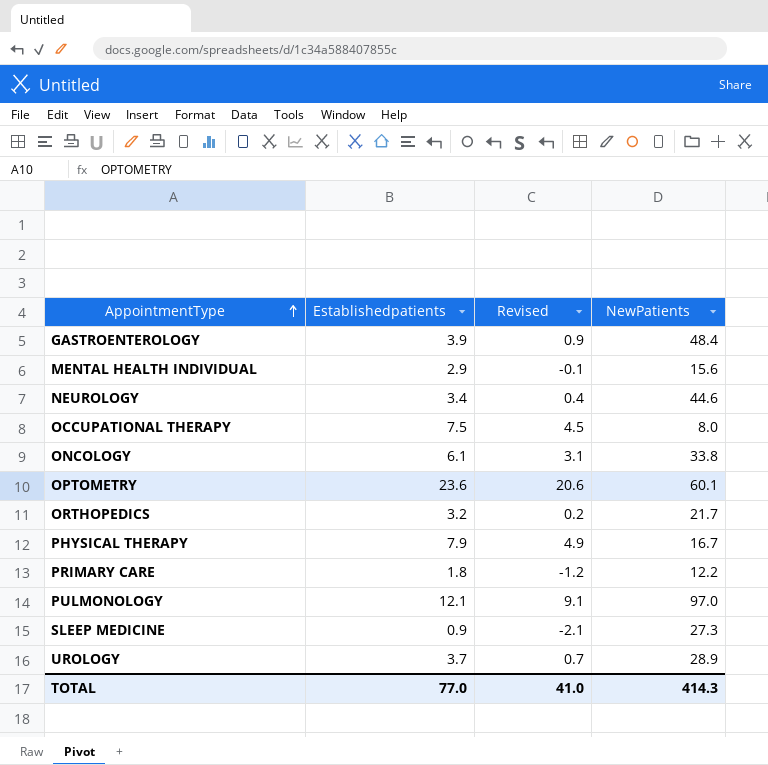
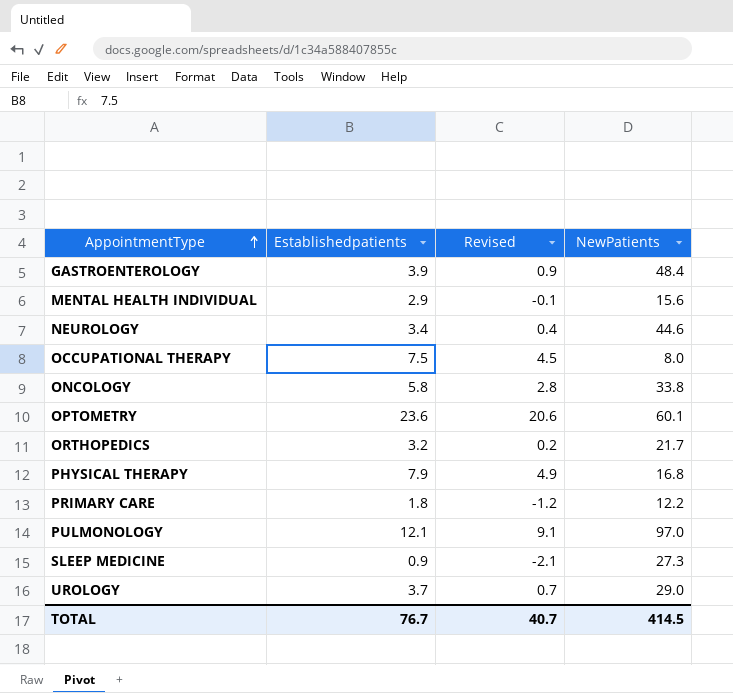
ONCOLOGY | Establishedpatients: 6.1 -> 5.8
ONCOLOGY | Revised: 3.1 -> 2.8
PHYSICAL THERAPY | NewPatients: 16.7 -> 16.8
UROLOGY | NewPatients: 28.9 -> 29.0
TOTAL | Establishedpatients: 77.0 -> 76.7
TOTAL | Revised: 41.0 -> 40.7
TOTAL | NewPatients: 414.3 -> 414.5

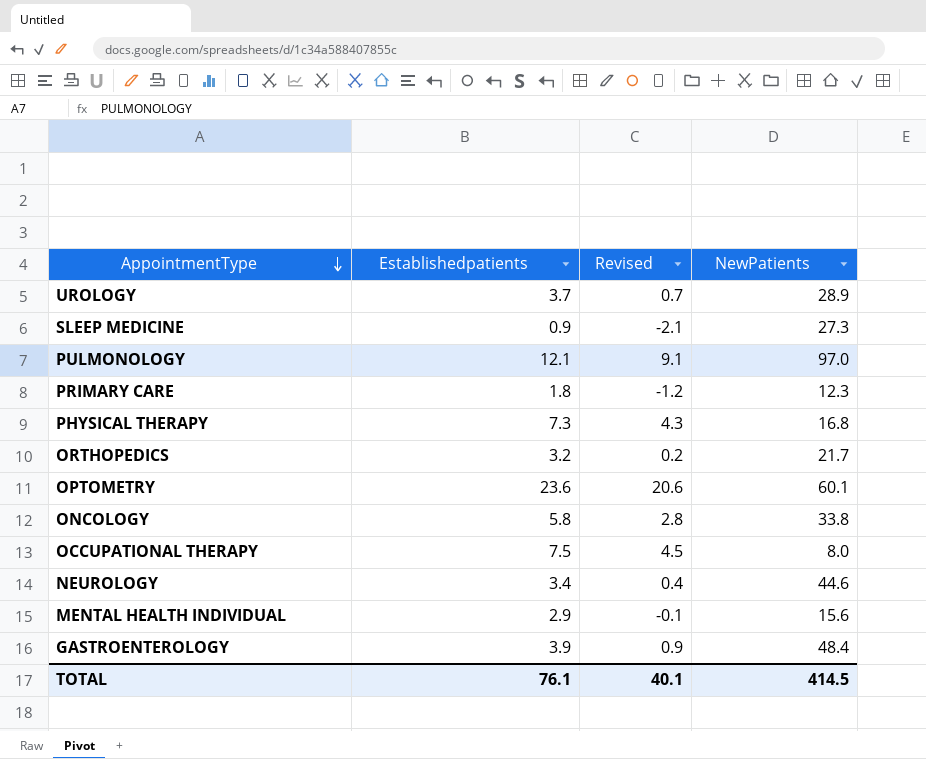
row order: AppointmentType ascending -> AppointmentType descending
UROLOGY | NewPatients: 29.0 -> 28.9
PRIMARY CARE | NewPatients: 12.2 -> 12.3
PHYSICAL THERAPY | Establishedpatients: 7.9 -> 7.3
PHYSICAL THERAPY | Revised: 4.9 -> 4.3
TOTAL | Establishedpatients: 76.7 -> 76.1
TOTAL | Revised: 40.7 -> 40.1

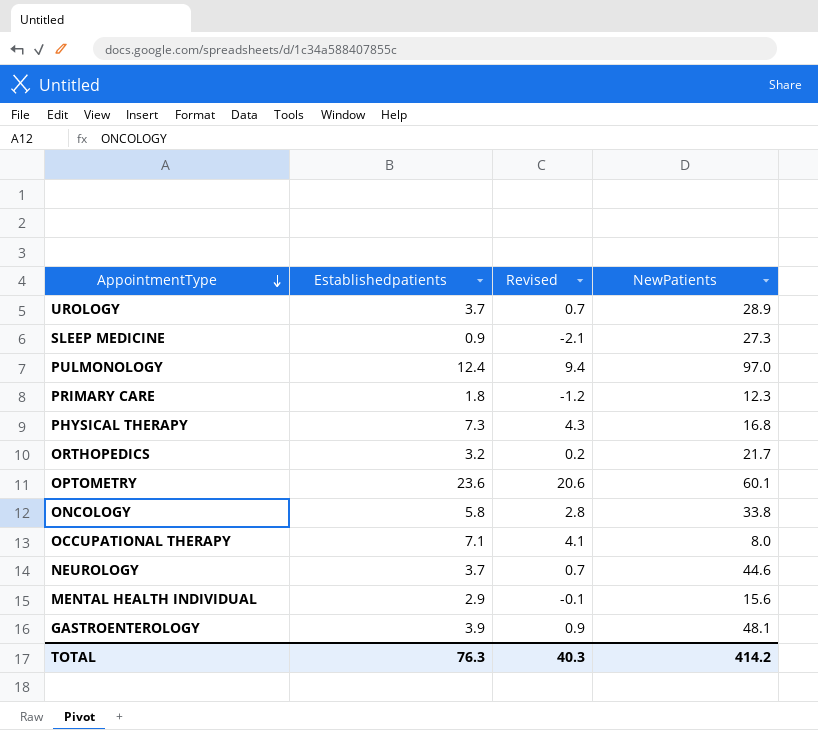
PULMONOLOGY | Establishedpatients: 12.1 -> 12.4
PULMONOLOGY | Revised: 9.1 -> 9.4
OCCUPATIONAL THERAPY | Establishedpatients: 7.5 -> 7.1
OCCUPATIONAL THERAPY | Revised: 4.5 -> 4.1
NEUROLOGY | Establishedpatients: 3.4 -> 3.7
NEUROLOGY | Revised: 0.4 -> 0.7
GASTROENTEROLOGY | NewPatients: 48.4 -> 48.1
TOTAL | Establishedpatients: 76.1 -> 76.3
TOTAL | Revised: 40.1 -> 40.3
TOTAL | NewPatients: 414.5 -> 414.2

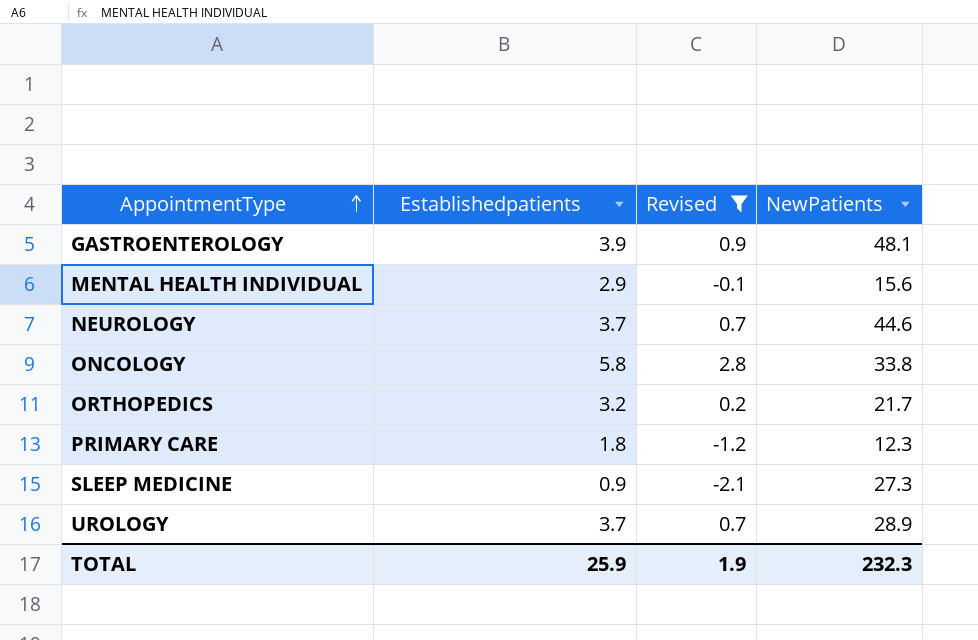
filter: none -> Revised <= 2.8
row order: AppointmentType descending -> AppointmentType ascending
TOTAL | Establishedpatients: 76.3 -> 25.9
TOTAL | Revised: 40.3 -> 1.9
TOTAL | NewPatients: 414.2 -> 232.3

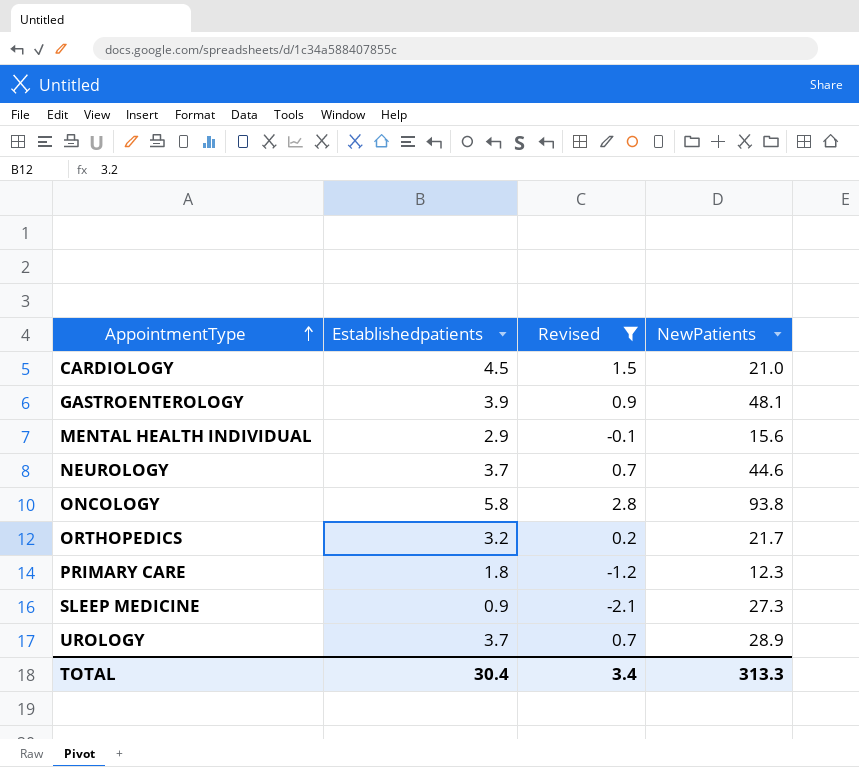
row CARDIOLOGY: none -> 4.5 | 1.5 | 21.0
ONCOLOGY | NewPatients: 33.8 -> 93.8
TOTAL | Establishedpatients: 25.9 -> 30.4
TOTAL | Revised: 1.9 -> 3.4
TOTAL | NewPatients: 232.3 -> 313.3

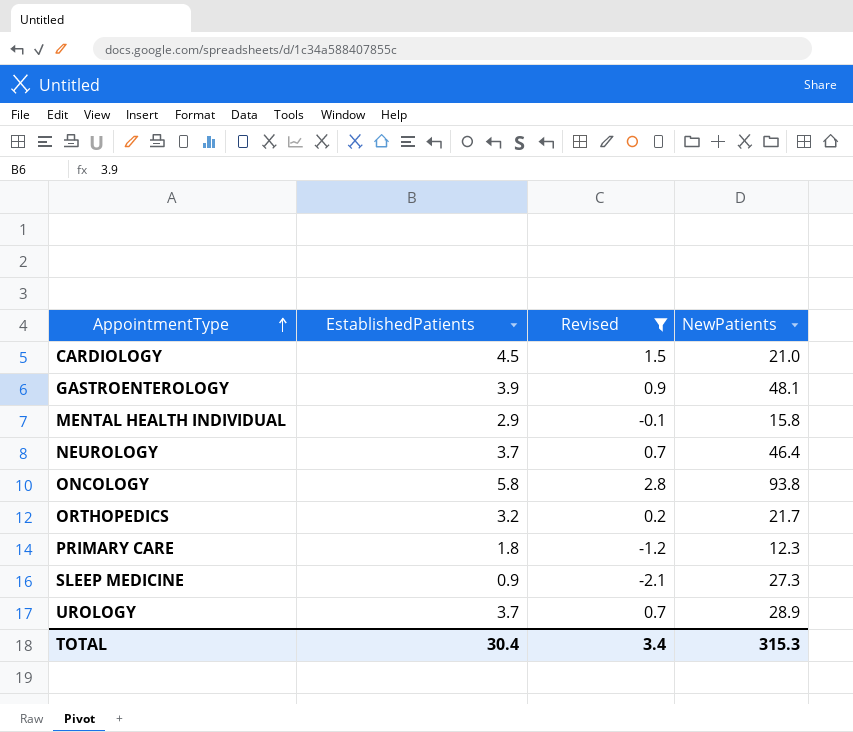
column name: Establishedpatients -> EstablishedPatients
MENTAL HEALTH INDIVIDUAL | NewPatients: 15.6 -> 15.8
NEUROLOGY | NewPatients: 44.6 -> 46.4
TOTAL | NewPatients: 313.3 -> 315.3

